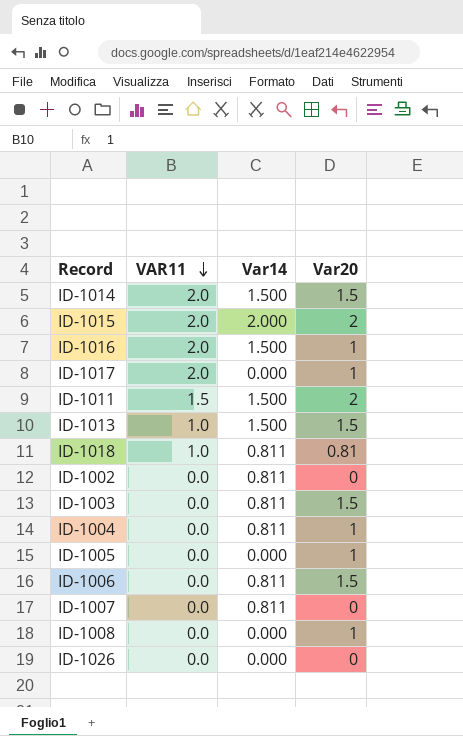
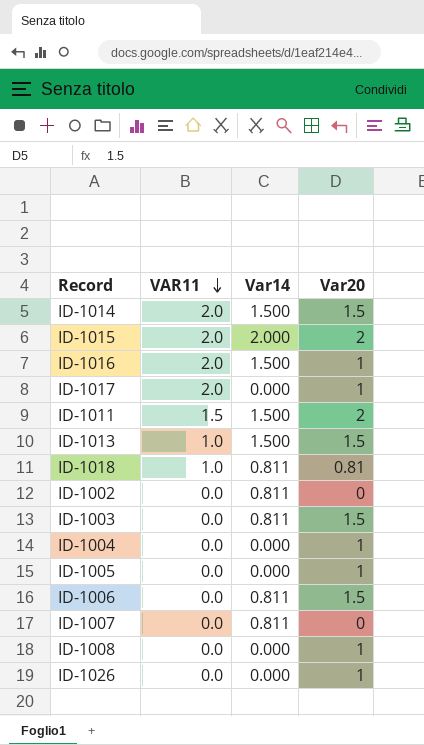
ID-1004 | Var14: 0.811 -> 0.000
ID-1026 | Var20: 0 -> 1

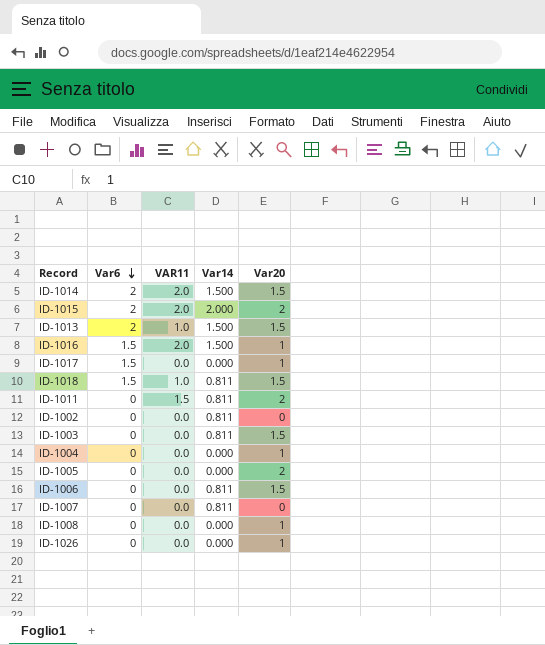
row order: VAR11 descending -> Var6 descending
column Var6 | position: none -> 2
ID-1017 | VAR11: 2.0 -> 0.0
ID-1018 | Var20: 0.81 -> 1.5
ID-1011 | Var14: 1.500 -> 0.811
ID-1005 | Var20: 1 -> 2

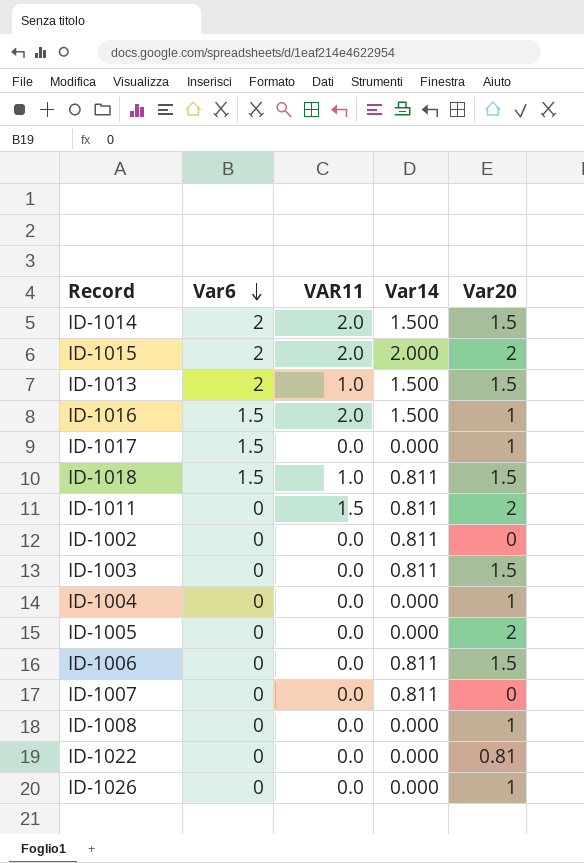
row ID-1022: none -> 0 | 0.0 | 0.000 | 0.81

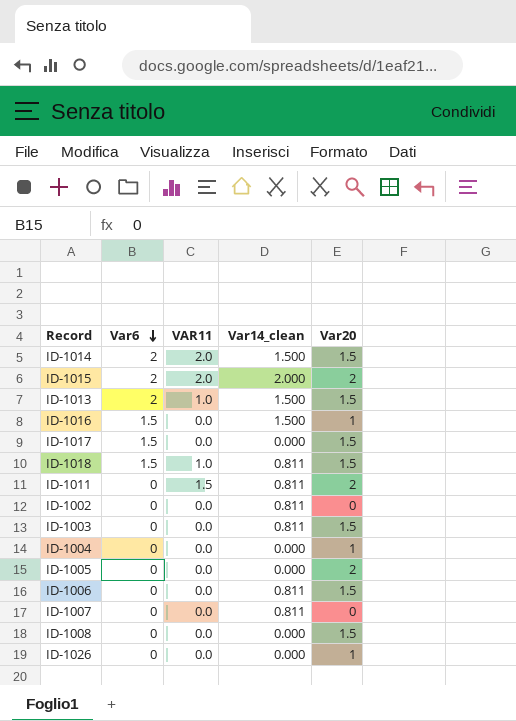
column name: Var14 -> Var14_clean
row ID-1022: 0 | 0.0 | 0.000 | 0.81 -> none
ID-1016 | VAR11: 2.0 -> 0.0
ID-1017 | Var20: 1 -> 1.5
ID-1008 | Var20: 1 -> 1.5

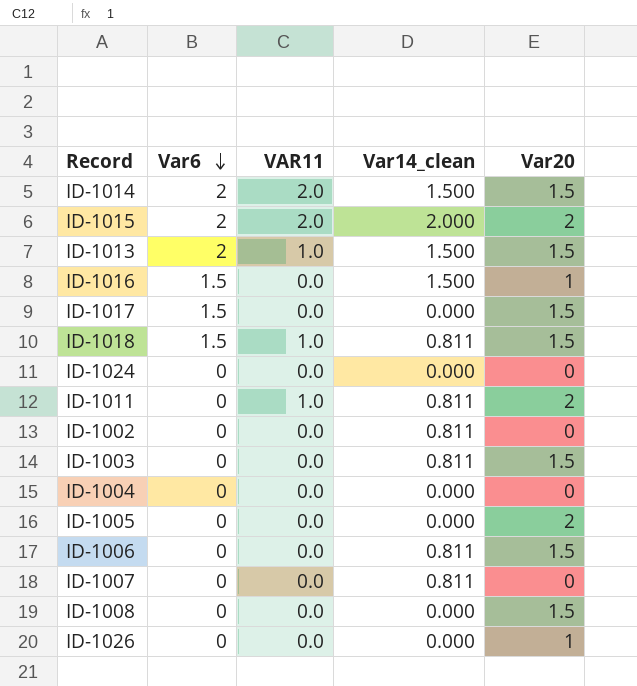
row ID-1024: none -> 0 | 0.0 | 0.000 | 0
ID-1011 | VAR11: 1.5 -> 1.0
ID-1004 | Var20: 1 -> 0

